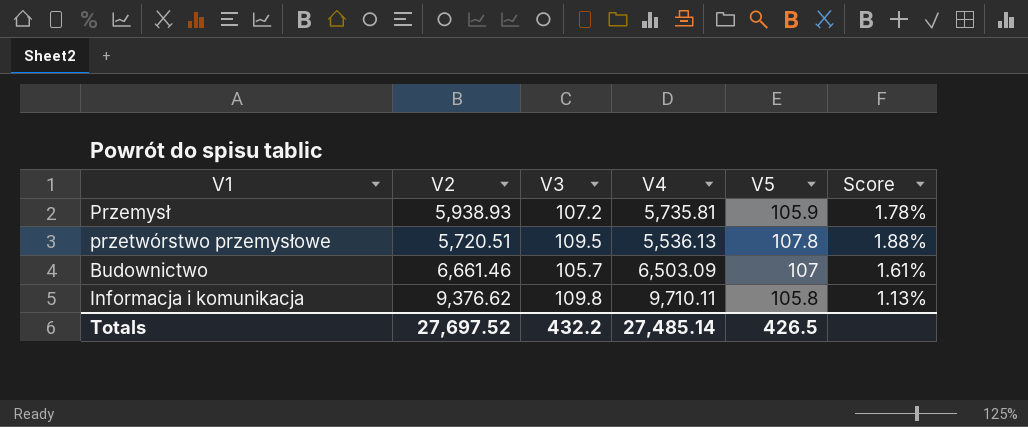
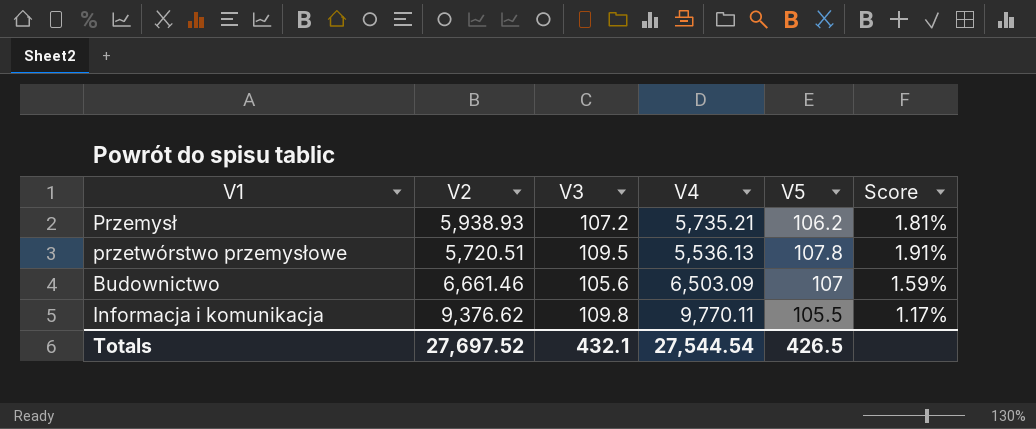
column Score | formula: [V5] / [V2] -> [V3] / [V2]
Przemysł | V4: 5,735.81 -> 5,735.21
Przemysł | V5: 105.9 -> 106.2
Budownictwo | V3: 105.7 -> 105.6
Informacja i komunikacja | V4: 9,710.11 -> 9,770.11
Informacja i komunikacja | V5: 105.8 -> 105.5
Totals | V3: 432.2 -> 432.1
Totals | V4: 27,485.14 -> 27,544.54

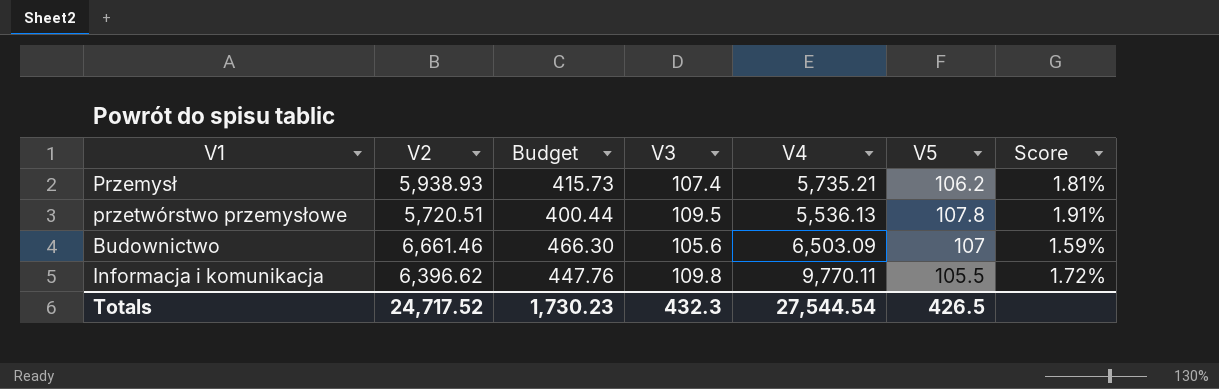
column Budget | formula: none -> [V2] * 0.07
Przemysł | V3: 107.2 -> 107.4
Informacja i komunikacja | V2: 9,376.62 -> 6,396.62
Informacja i komunikacja | Score: 1.17% -> 1.72%
Totals | V2: 27,697.52 -> 24,717.52
Totals | V3: 432.1 -> 432.3

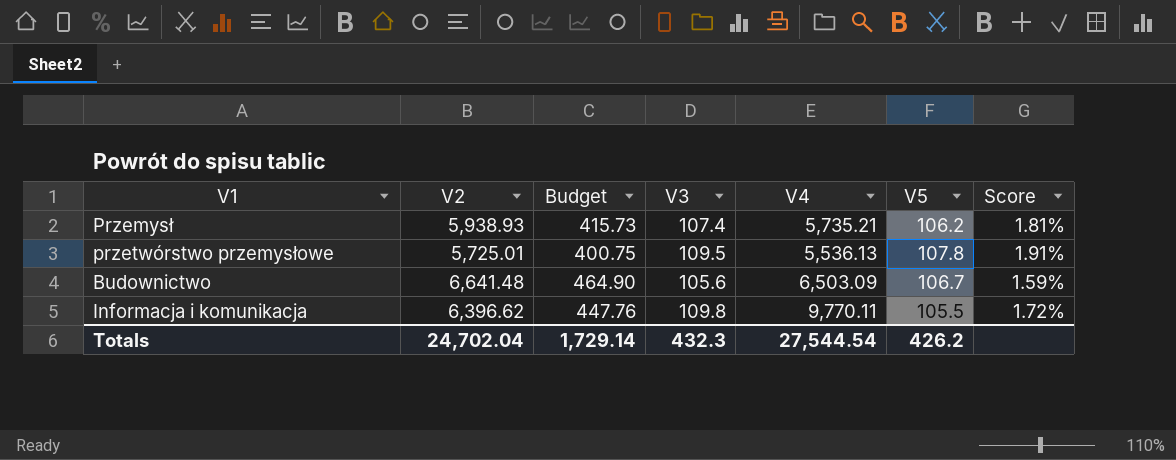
przetwórstwo przemysłowe | V2: 5,720.51 -> 5,725.01
przetwórstwo przemysłowe | Budget: 400.44 -> 400.75
Budownictwo | V2: 6,661.46 -> 6,641.48
Budownictwo | Budget: 466.30 -> 464.90
Budownictwo | V5: 107 -> 106.7
Totals | V2: 24,717.52 -> 24,702.04
Totals | Budget: 1,730.23 -> 1,729.14
Totals | V5: 426.5 -> 426.2

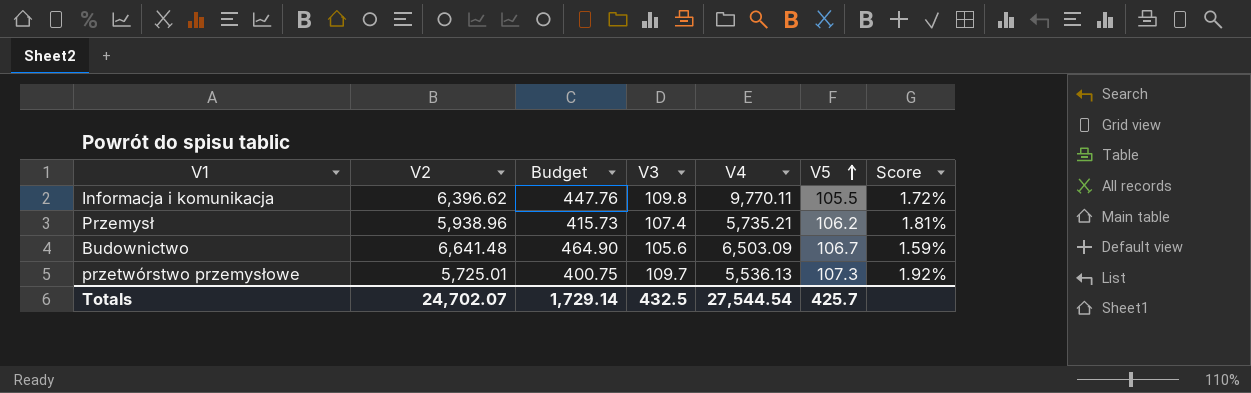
row order: none -> V5 ascending
Przemysł | V2: 5,938.93 -> 5,938.96
przetwórstwo przemysłowe | V3: 109.5 -> 109.7
przetwórstwo przemysłowe | V5: 107.8 -> 107.3
przetwórstwo przemysłowe | Score: 1.91% -> 1.92%
Totals | V2: 24,702.04 -> 24,702.07
Totals | V3: 432.3 -> 432.5
Totals | V5: 426.2 -> 425.7

